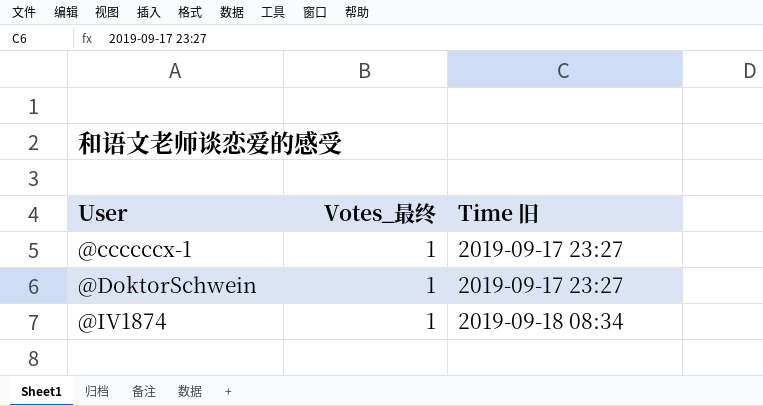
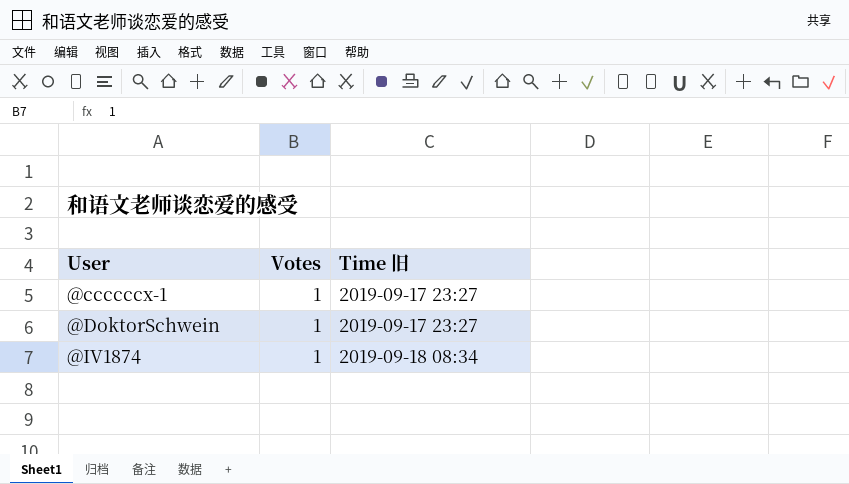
column name: Votes_最终 -> Votes

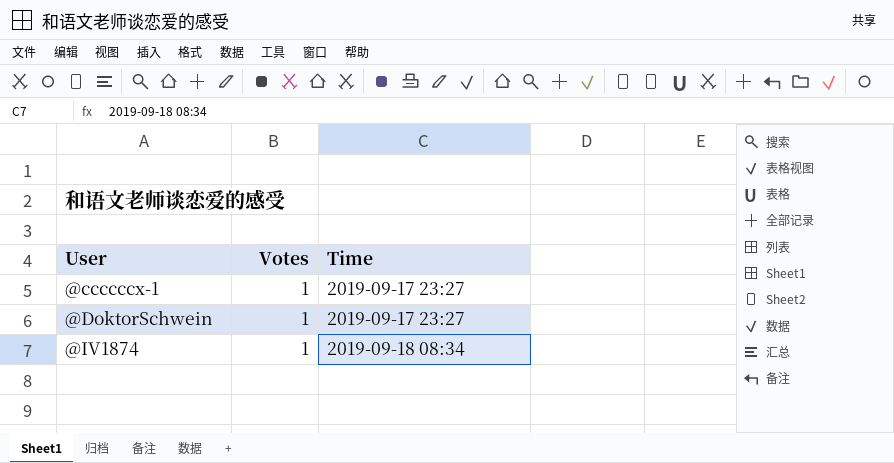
column name: Time 旧 -> Time

